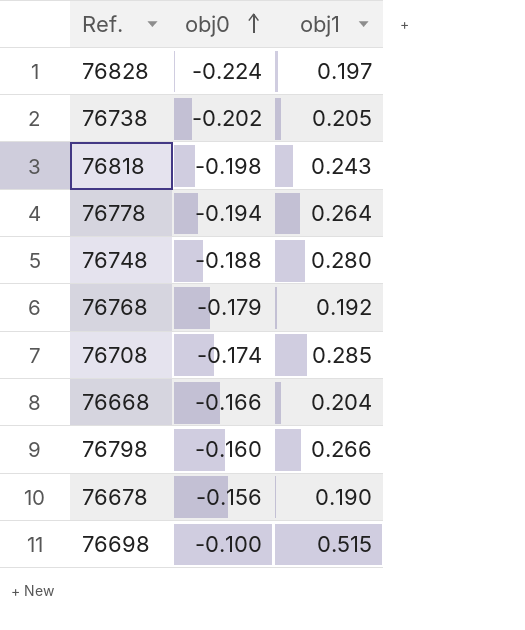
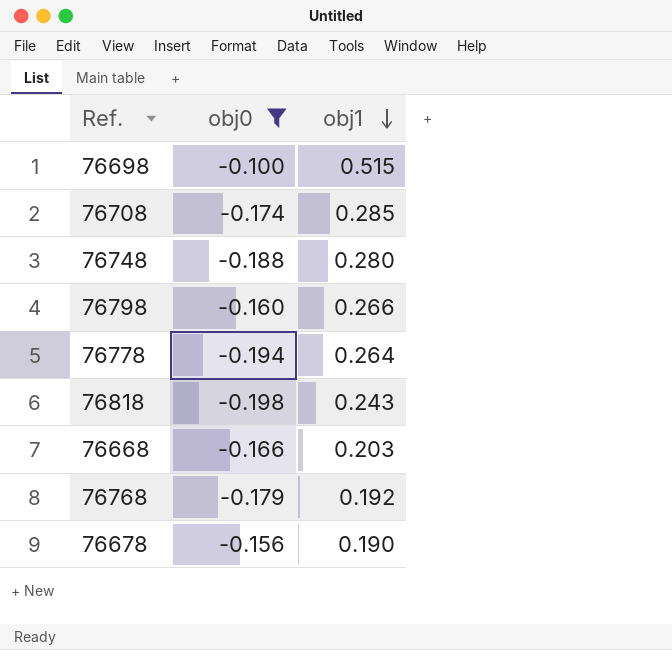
filter: none -> obj0 >= -0.198
row order: obj0 ascending -> obj1 descending
76668 | obj1: 0.204 -> 0.203

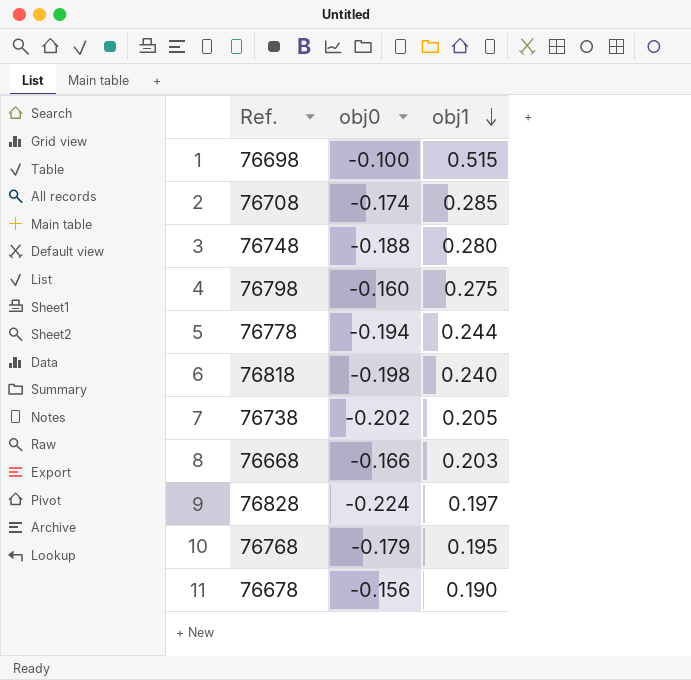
filter: obj0 >= -0.198 -> none
76798 | obj1: 0.266 -> 0.275
76778 | obj1: 0.264 -> 0.244
76818 | obj1: 0.243 -> 0.240
76768 | obj1: 0.192 -> 0.195

